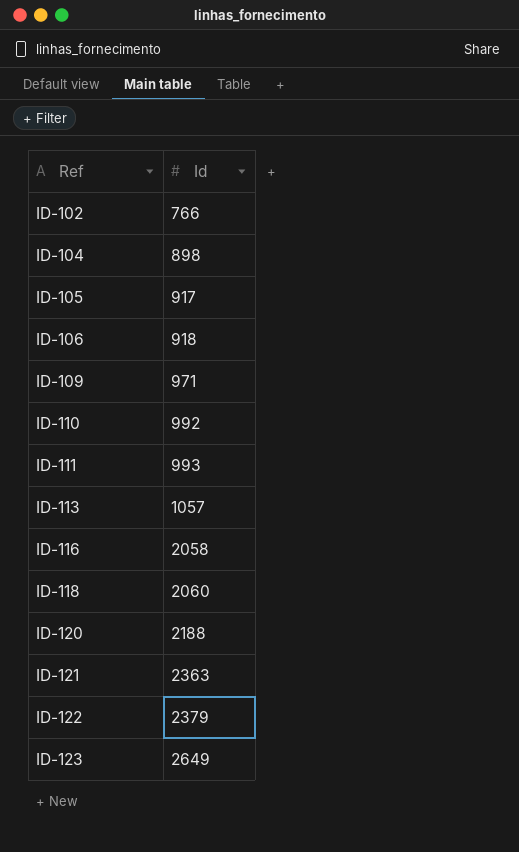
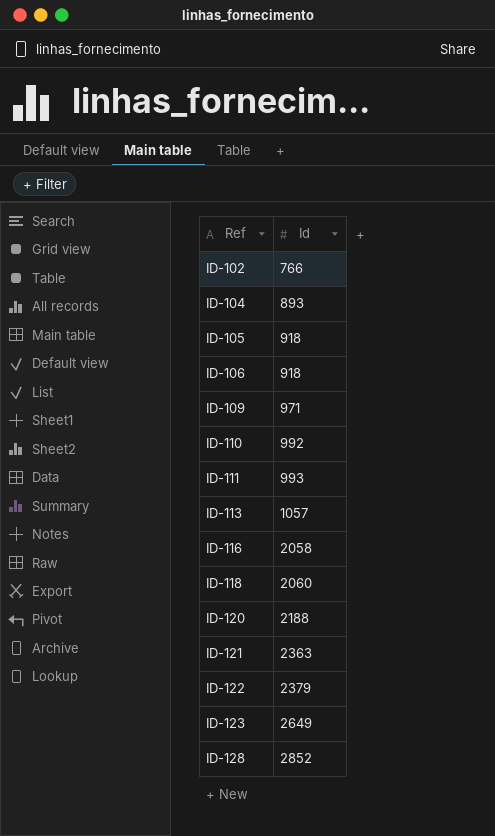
ID-104 | Id: 898 -> 893
ID-105 | Id: 917 -> 918
row ID-128: none -> 2852

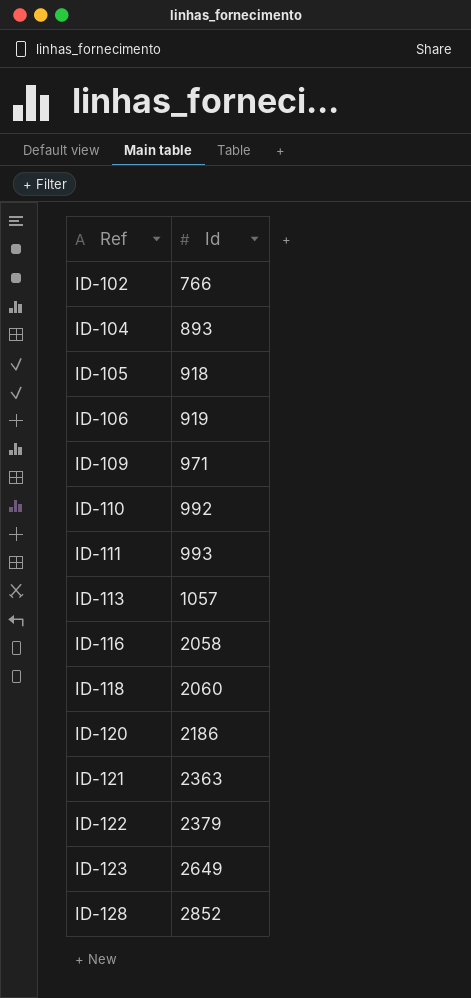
ID-106 | Id: 918 -> 919
ID-120 | Id: 2188 -> 2186

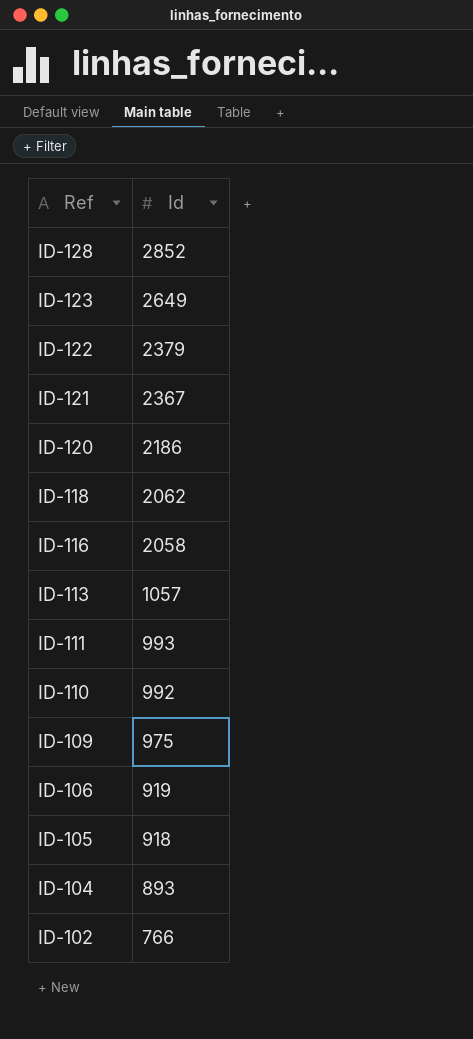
row order: Ref ascending -> Ref descending
ID-121 | Id: 2363 -> 2367
ID-118 | Id: 2060 -> 2062
ID-109 | Id: 971 -> 975

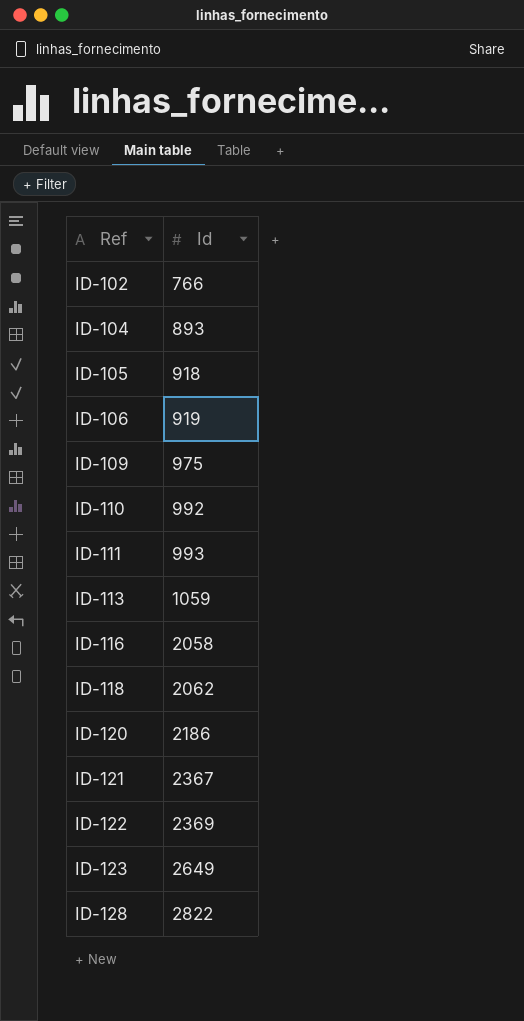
row order: Ref descending -> Ref ascending
ID-113 | Id: 1057 -> 1059
ID-122 | Id: 2379 -> 2369
ID-128 | Id: 2852 -> 2822

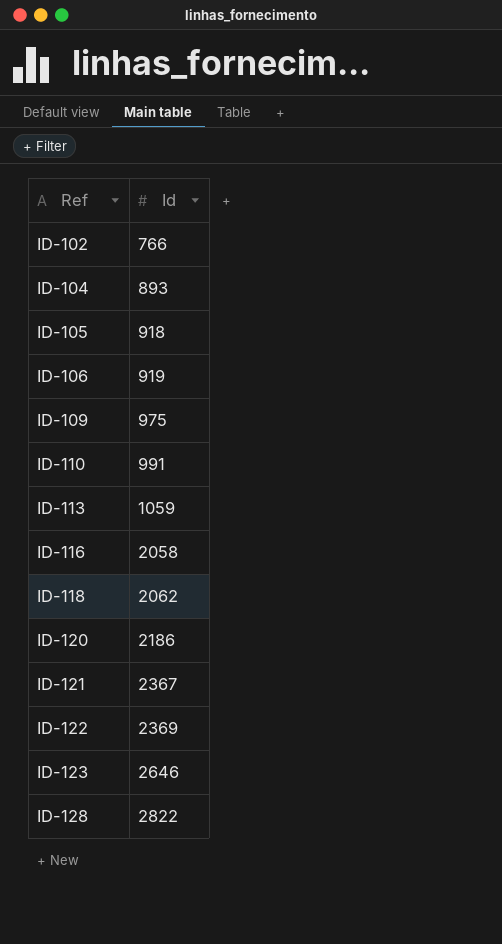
row ID-111: 993 -> none
ID-110 | Id: 992 -> 991
ID-123 | Id: 2649 -> 2646

